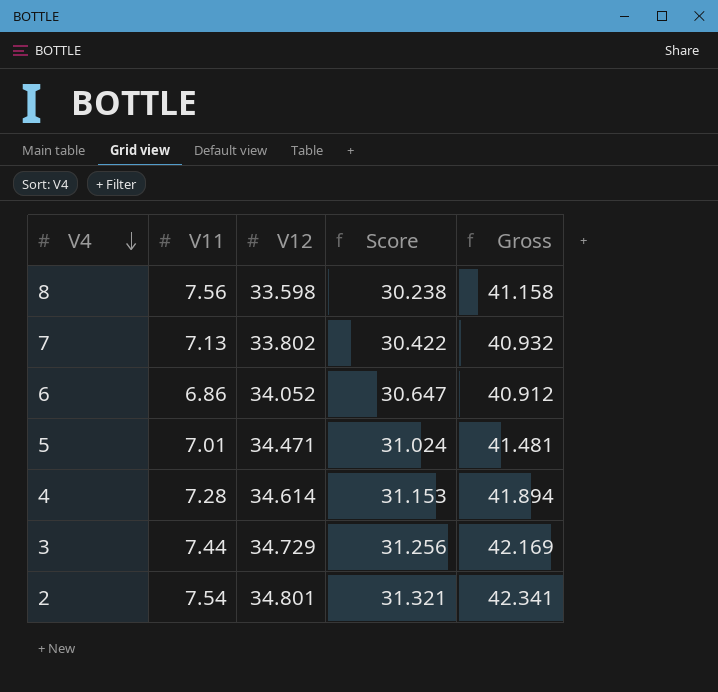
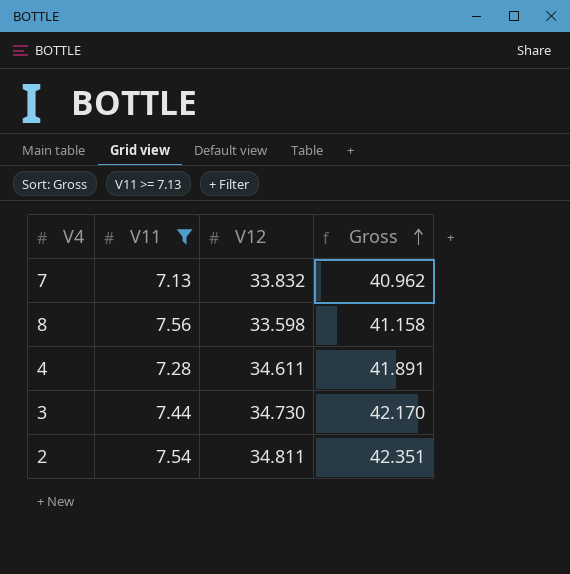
filter: none -> V11 >= 7.13
row order: V4 descending -> Gross ascending
column Score | formula: [V12] * 0.9 -> none
7 | V12: 33.802 -> 33.832
7 | Gross: 40.932 -> 40.962
4 | V12: 34.614 -> 34.611
4 | Gross: 41.894 -> 41.891
3 | V12: 34.729 -> 34.730
3 | Gross: 42.169 -> 42.170
2 | V12: 34.801 -> 34.811
2 | Gross: 42.341 -> 42.351

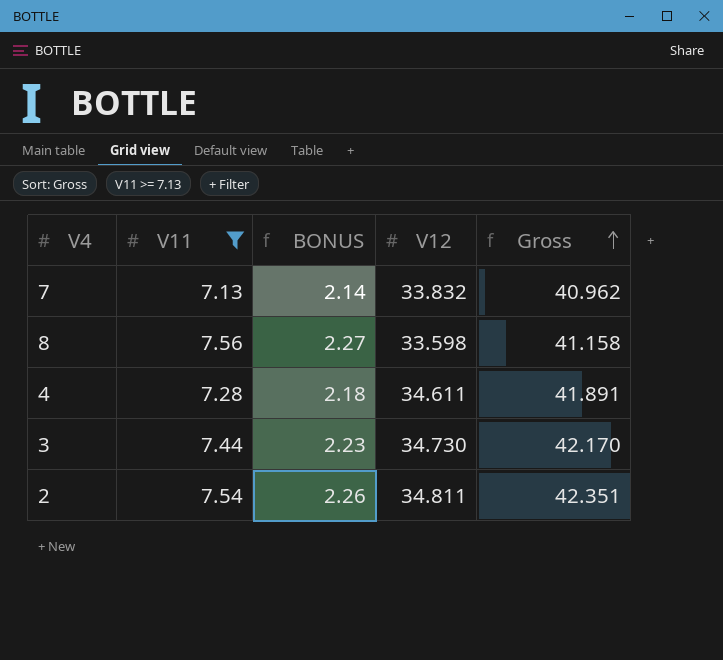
column BONUS | formula: none -> [V11] * 0.3

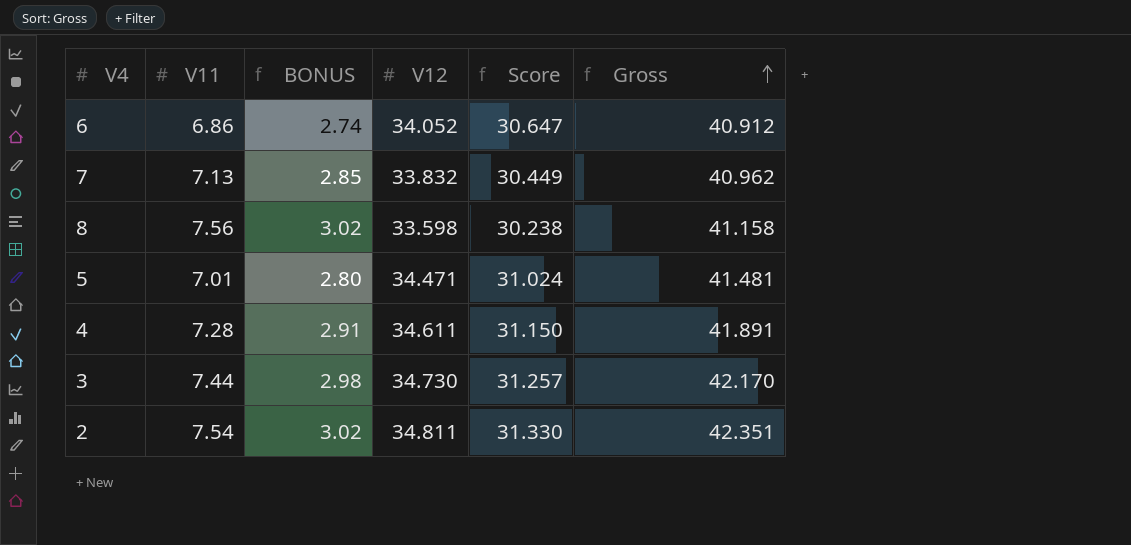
filter: V11 >= 7.13 -> none
column BONUS | formula: [V11] * 0.3 -> [V11] * 0.4
column Score | formula: none -> [V12] * 0.9

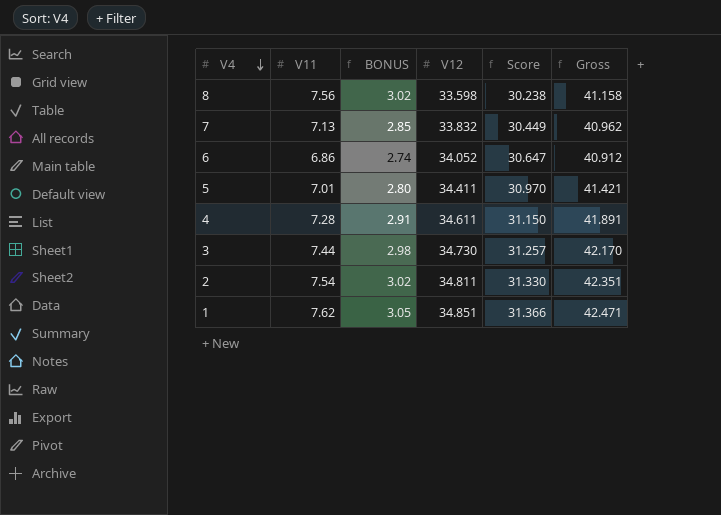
row order: Gross ascending -> V4 descending
5 | V12: 34.471 -> 34.411
5 | Score: 31.024 -> 30.970
5 | Gross: 41.481 -> 41.421
row 1: none -> 7.62 | 3.05 | 34.851 | 31.366 | 42.471

